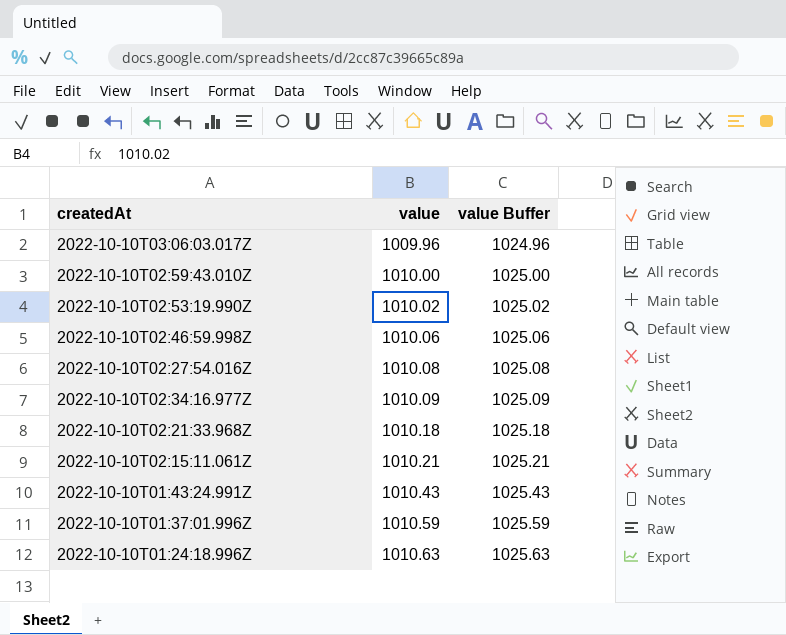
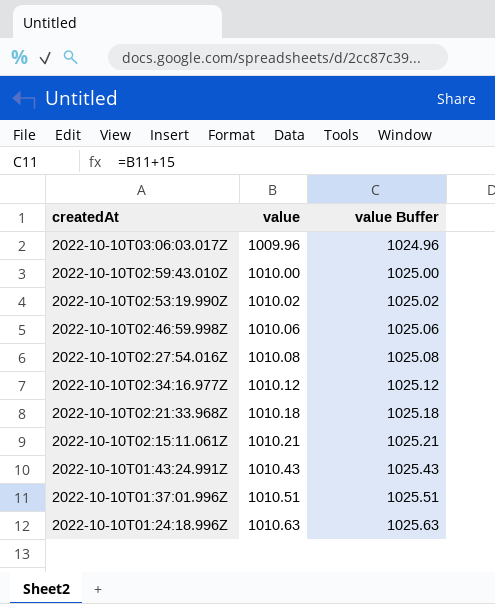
2022-10-10T02:34:16.977Z | value: 1010.09 -> 1010.12
2022-10-10T02:34:16.977Z | value Buffer: 1025.09 -> 1025.12
2022-10-10T01:37:01.996Z | value: 1010.59 -> 1010.51
2022-10-10T01:37:01.996Z | value Buffer: 1025.59 -> 1025.51

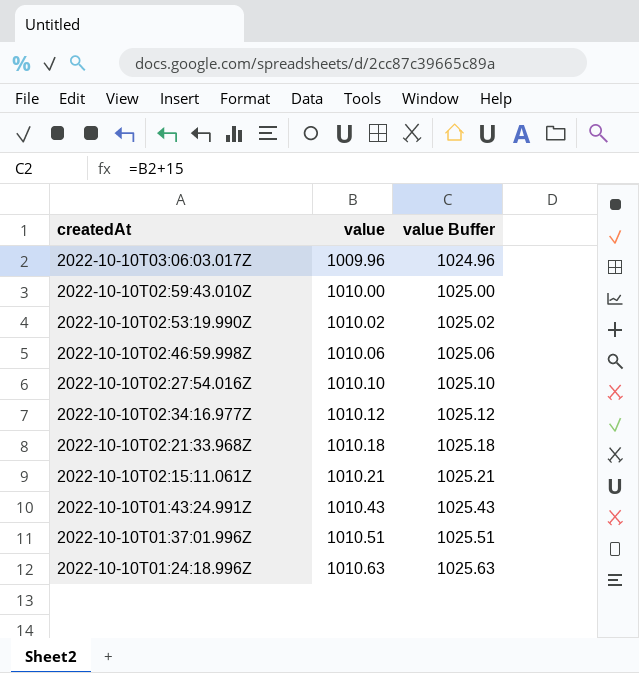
2022-10-10T02:27:54.016Z | value: 1010.08 -> 1010.10
2022-10-10T02:27:54.016Z | value Buffer: 1025.08 -> 1025.10

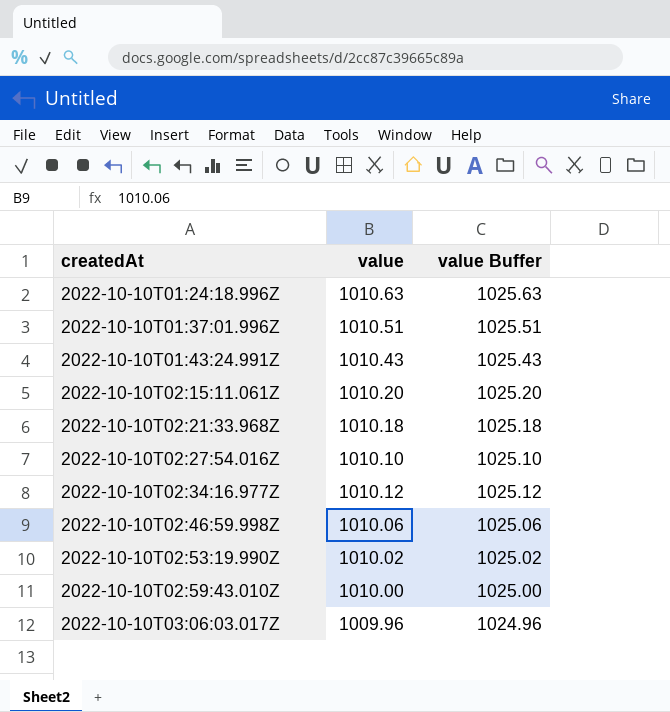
row order: value ascending -> createdAt ascending
2022-10-10T02:15:11.061Z | value: 1010.21 -> 1010.20
2022-10-10T02:15:11.061Z | value Buffer: 1025.21 -> 1025.20

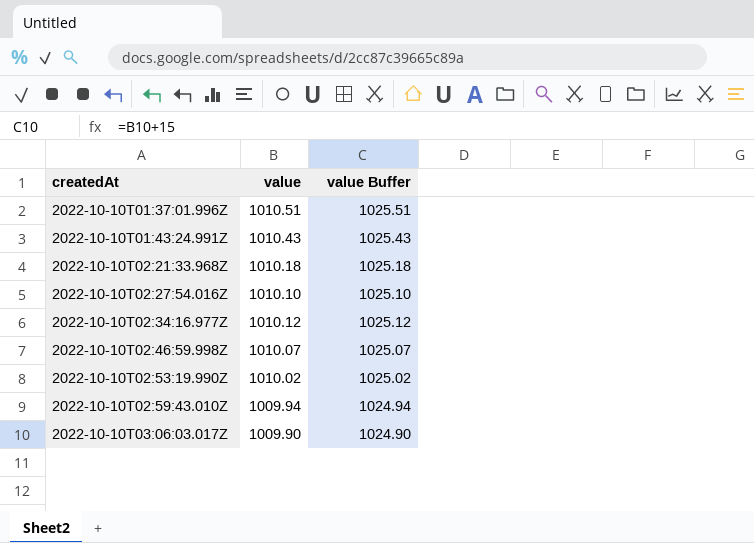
row 2022-10-10T01:24:18.996Z: 1010.63 | 1025.63 -> none
row 2022-10-10T02:15:11.061Z: 1010.20 | 1025.20 -> none
2022-10-10T02:46:59.998Z | value: 1010.06 -> 1010.07
2022-10-10T02:46:59.998Z | value Buffer: 1025.06 -> 1025.07
2022-10-10T02:59:43.010Z | value: 1010.00 -> 1009.94
2022-10-10T02:59:43.010Z | value Buffer: 1025.00 -> 1024.94
2022-10-10T03:06:03.017Z | value: 1009.96 -> 1009.90
2022-10-10T03:06:03.017Z | value Buffer: 1024.96 -> 1024.90

